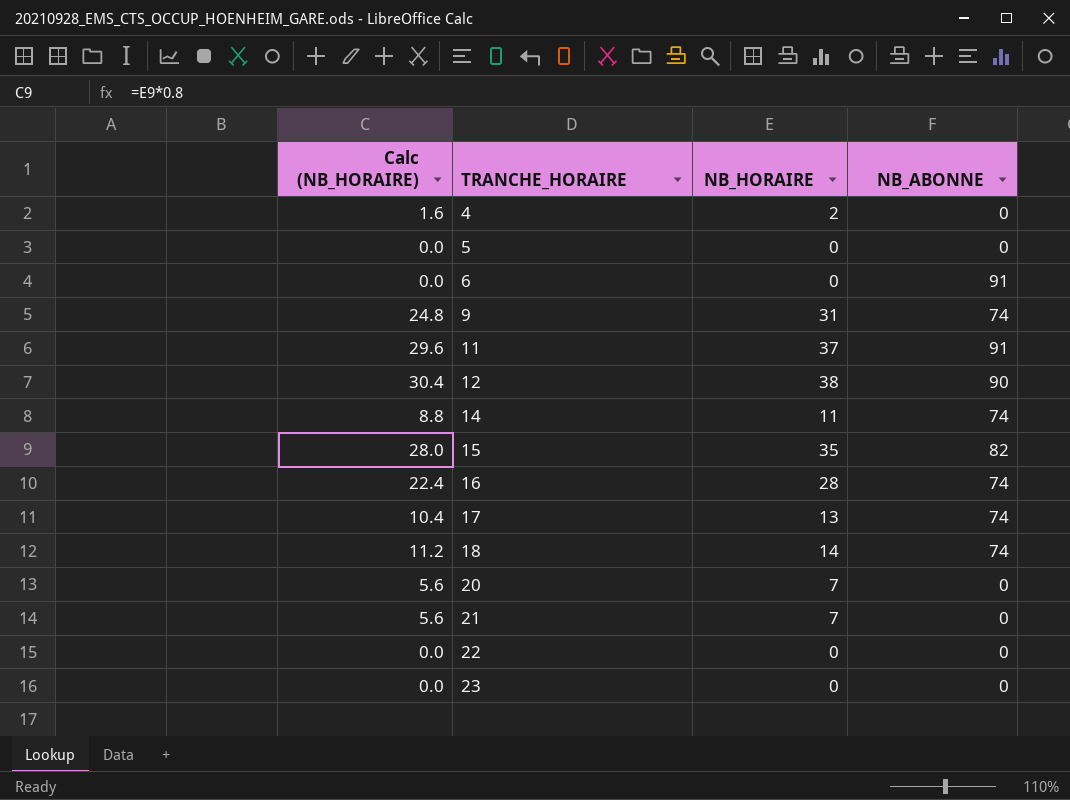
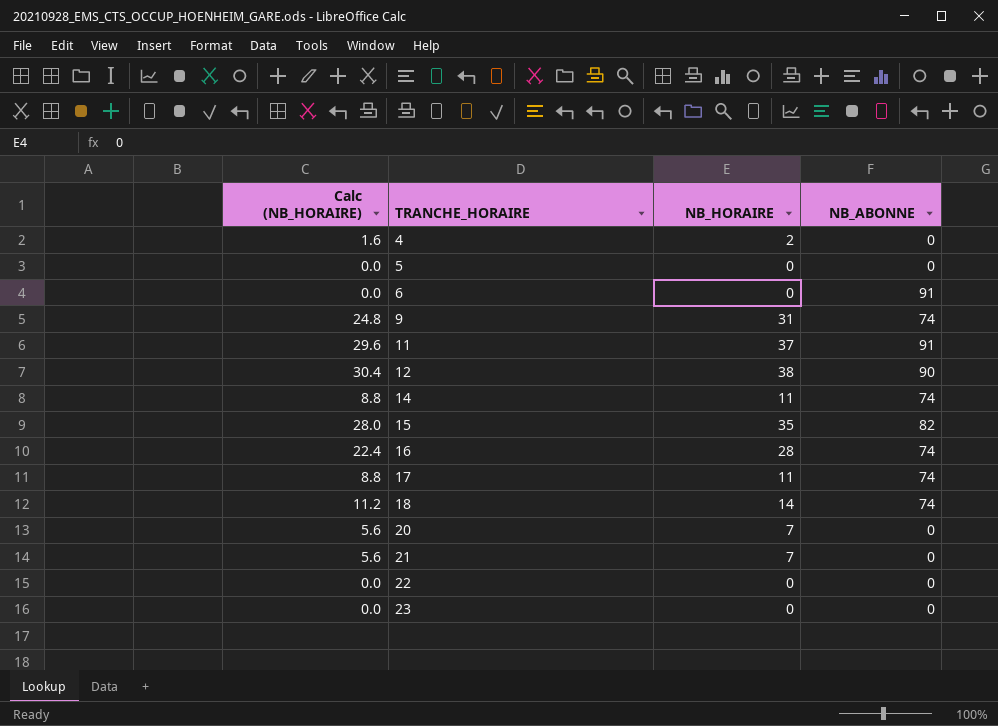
17 | Calc (NB_HORAIRE): 10.4 -> 8.8
17 | NB_HORAIRE: 13 -> 11

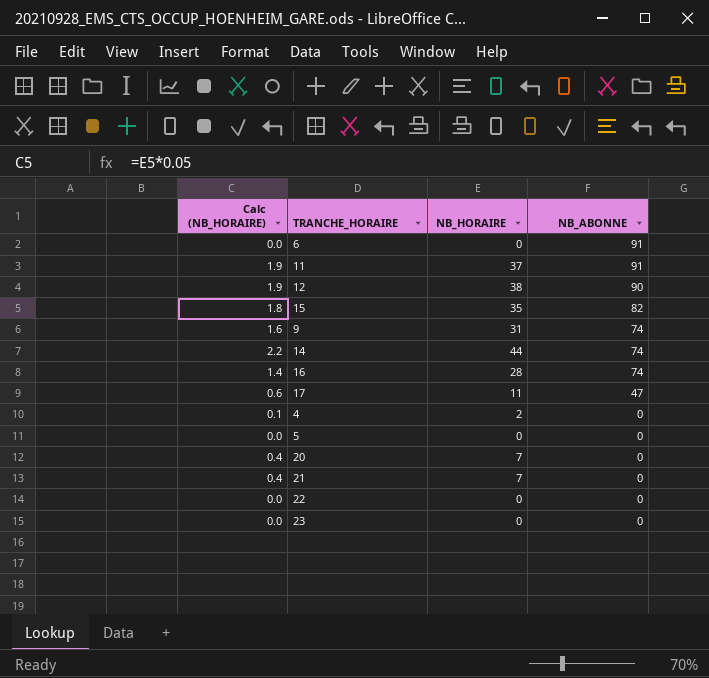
row order: TRANCHE_HORAIRE ascending -> NB_ABONNE descending
column Calc (NB_HORAIRE) | formula: [NB_HORAIRE] * 0.8 -> [NB_HORAIRE] * 0.05
row 18: 11.2 | 14 | 74 -> none
14 | NB_HORAIRE: 11 -> 44
17 | NB_ABONNE: 74 -> 47

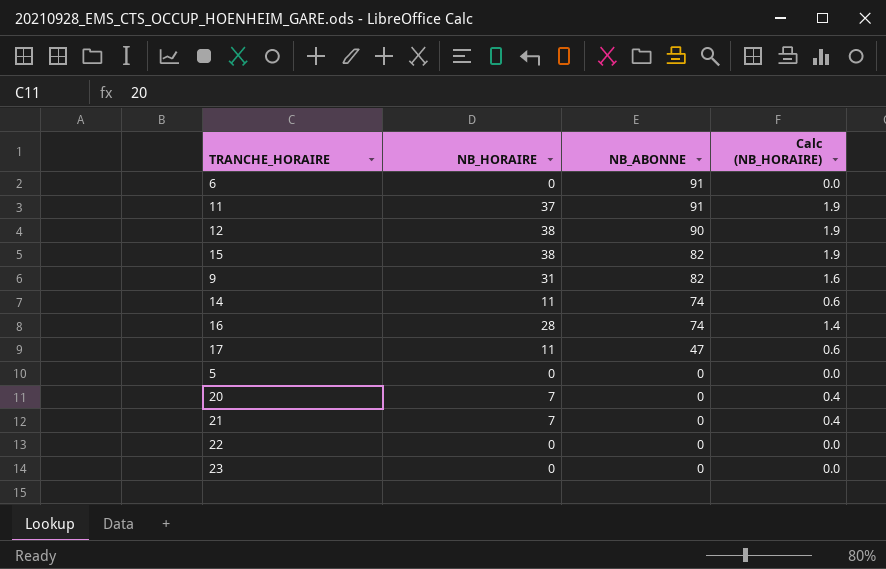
column Calc (NB_HORAIRE) | position: 1 -> 4
row 4: 0.1 | 2 | 0 -> none
15 | NB_HORAIRE: 35 -> 38
15 | Calc (NB_HORAIRE): 1.8 -> 1.9
9 | NB_ABONNE: 74 -> 82
14 | NB_HORAIRE: 44 -> 11
14 | Calc (NB_HORAIRE): 2.2 -> 0.6

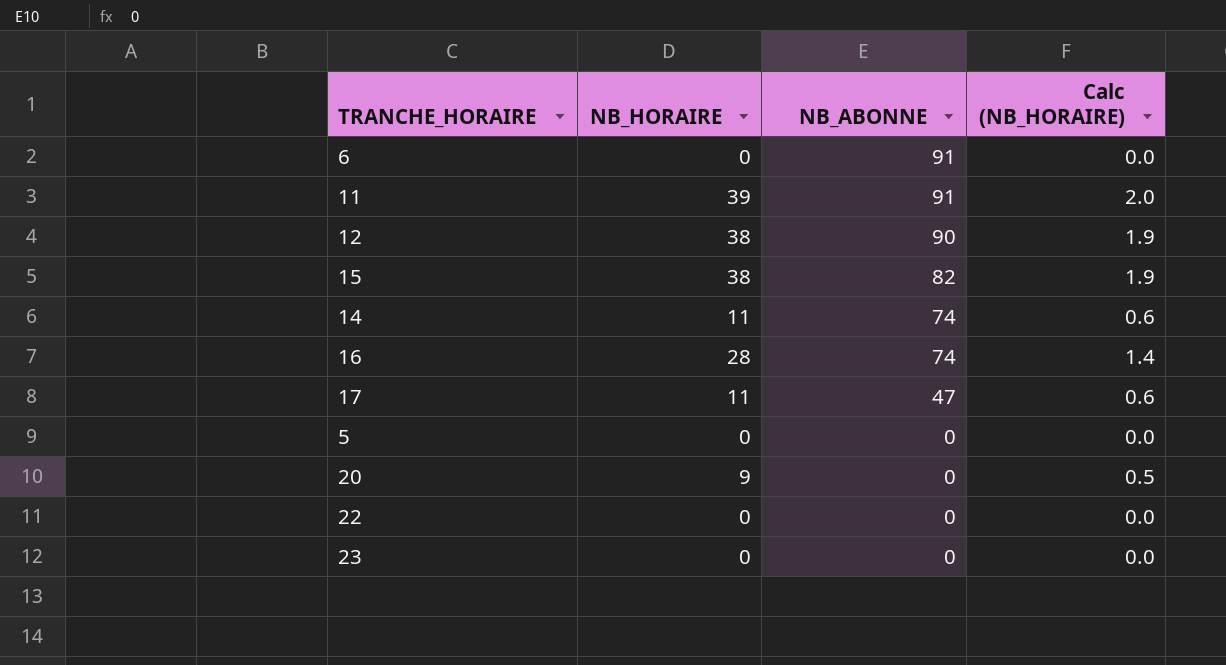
row 9: 31 | 82 | 1.6 -> none
row 21: 7 | 0 | 0.4 -> none
11 | NB_HORAIRE: 37 -> 39
11 | Calc (NB_HORAIRE): 1.9 -> 2.0
20 | NB_HORAIRE: 7 -> 9
20 | Calc (NB_HORAIRE): 0.4 -> 0.5

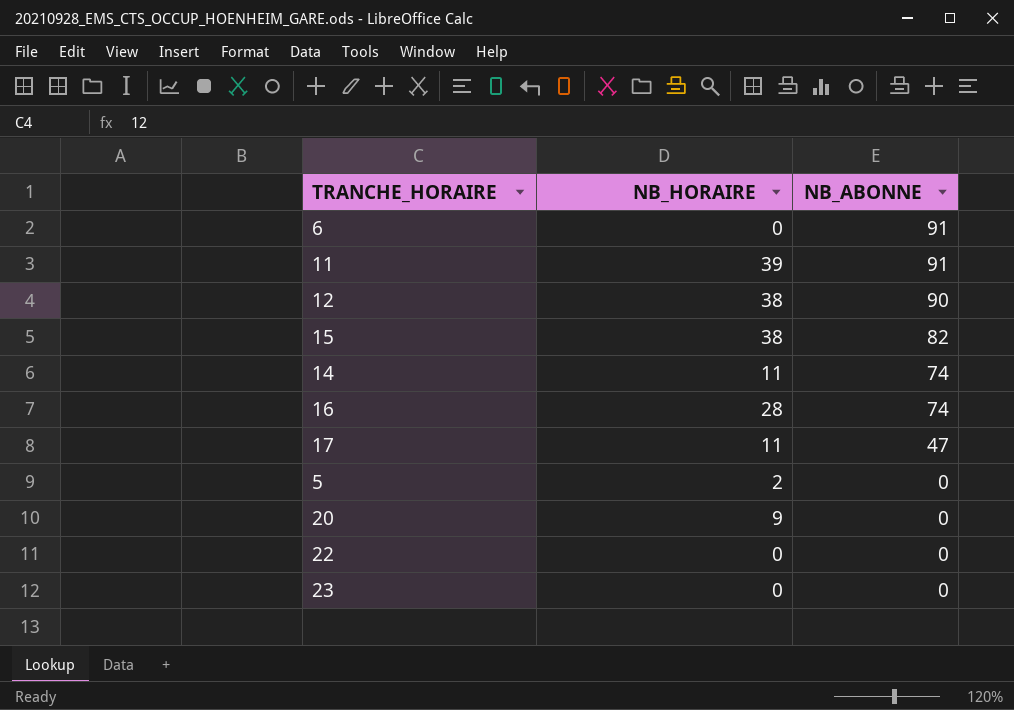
column Calc (NB_HORAIRE) | formula: [NB_HORAIRE] * 0.05 -> none
5 | NB_HORAIRE: 0 -> 2

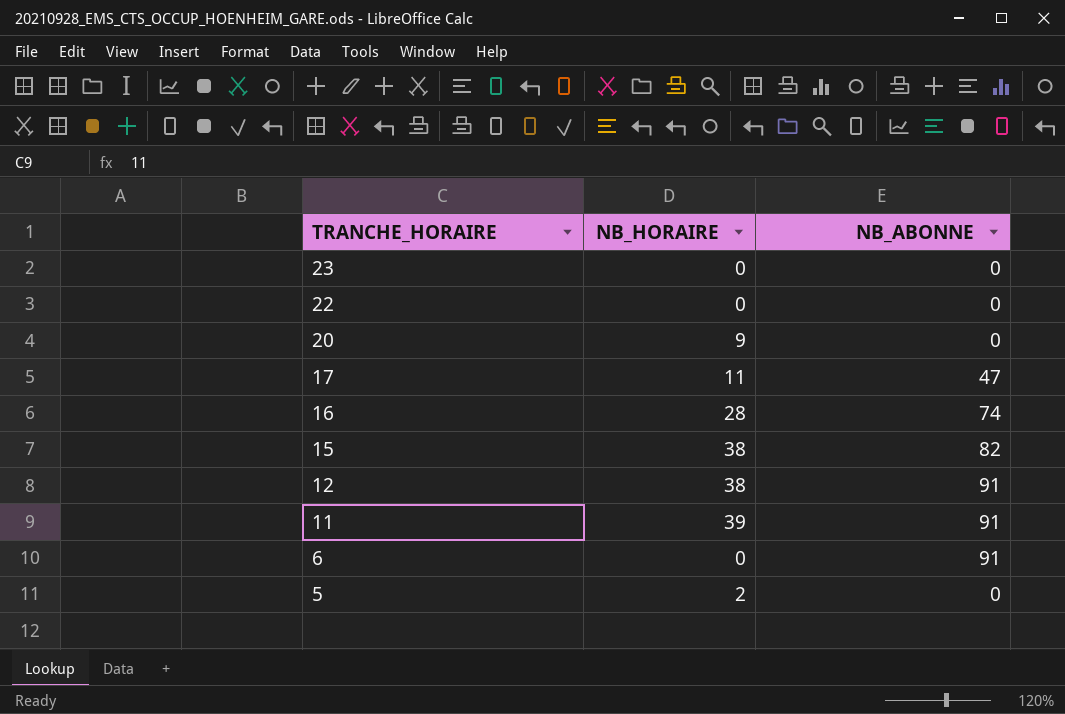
row order: NB_ABONNE descending -> TRANCHE_HORAIRE descending
row 14: 11 | 74 -> none
12 | NB_ABONNE: 90 -> 91

